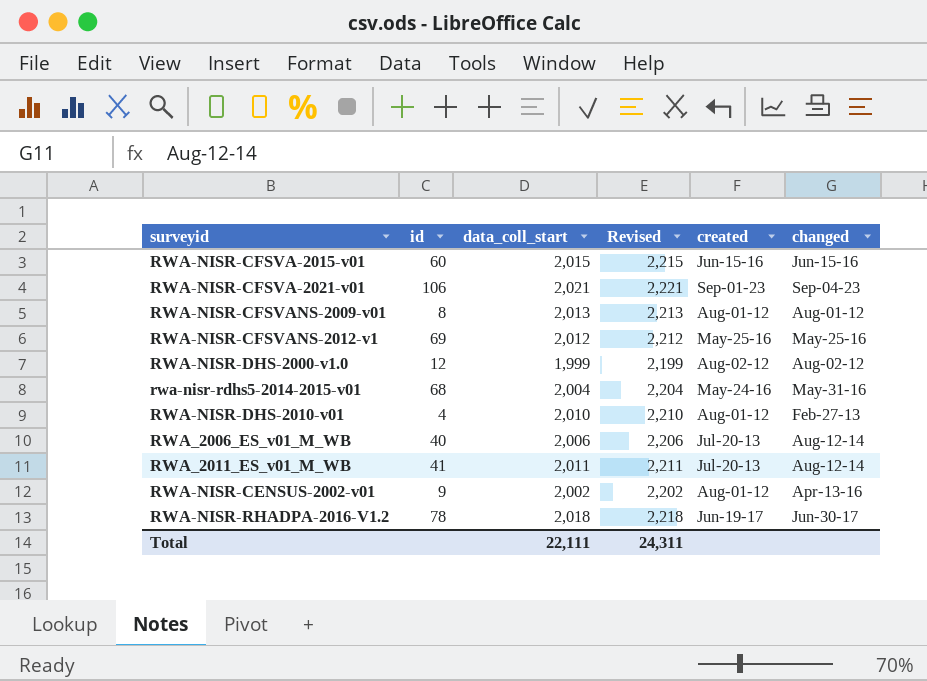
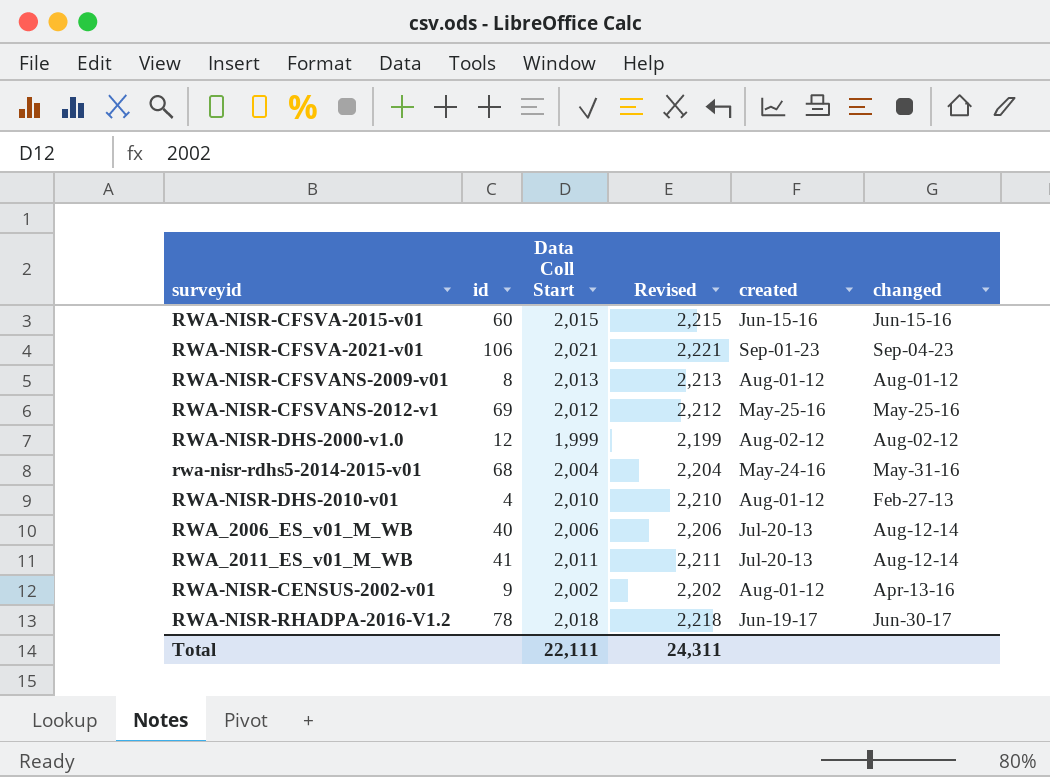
column name: data_coll_start -> Data Coll Start

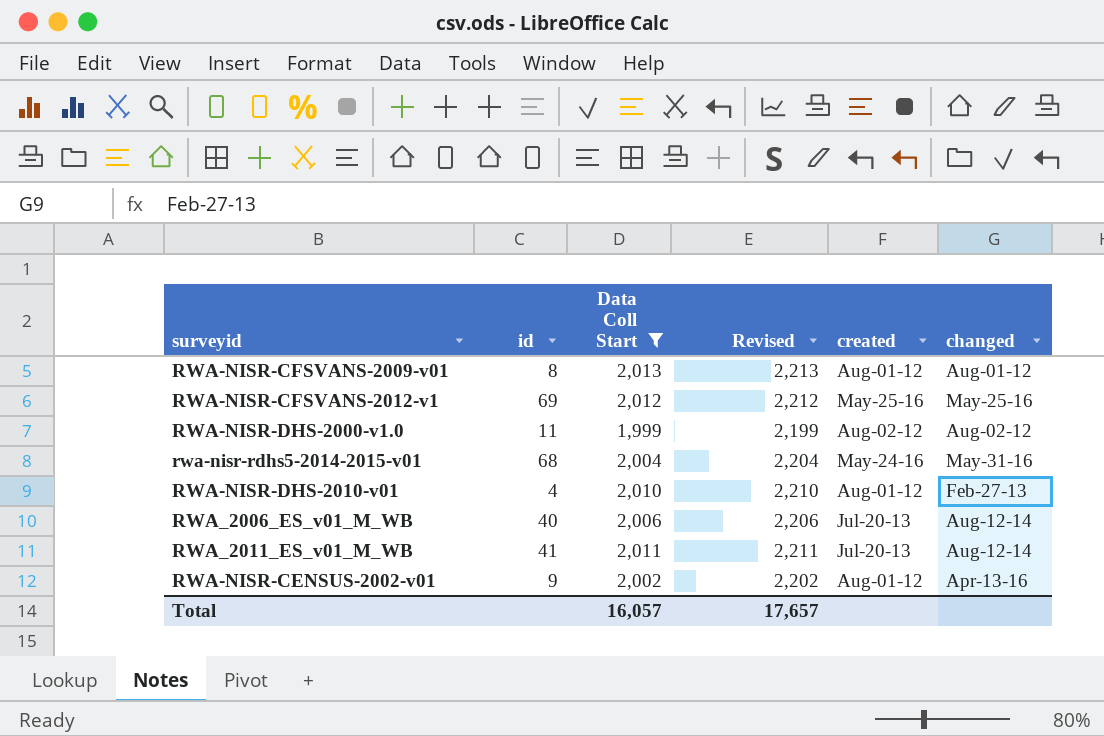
filter: none -> Data Coll Start <= 2,013
RWA-NISR-DHS-2000-v1.0 | id: 12 -> 11
Total | Data Coll Start: 22,111 -> 16,057
Total | Revised: 24,311 -> 17,657

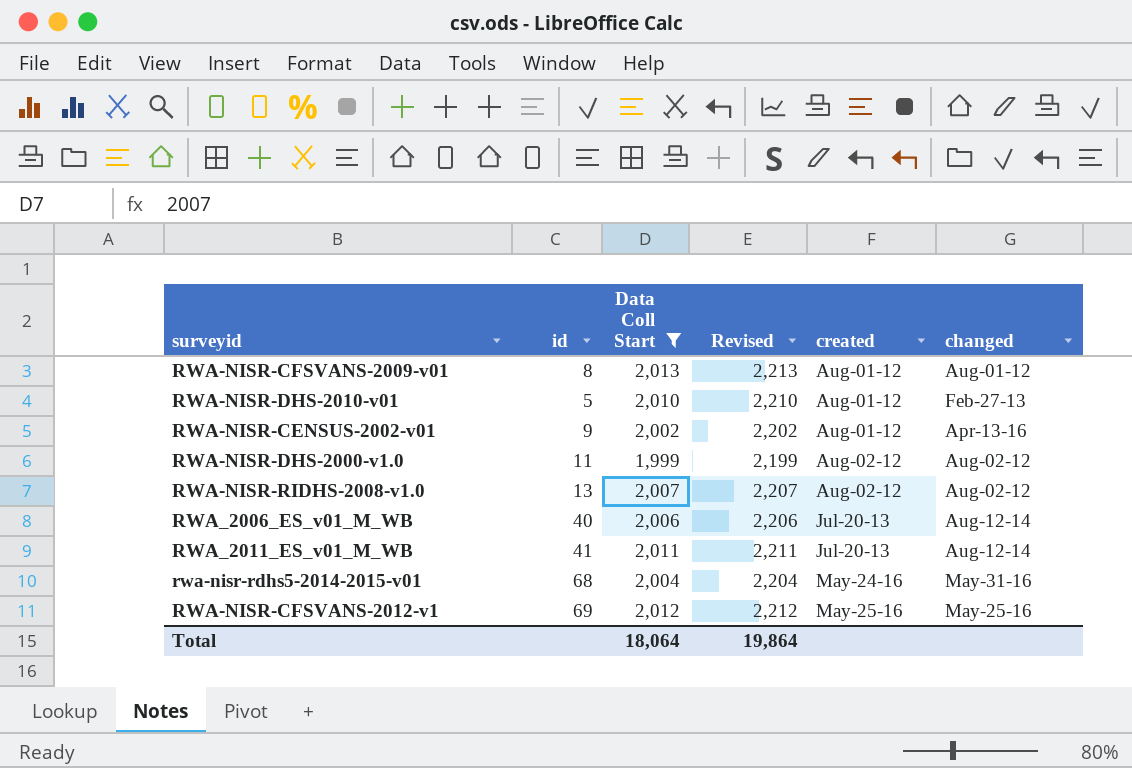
row order: none -> created ascending
RWA-NISR-DHS-2010-v01 | id: 4 -> 5
row RWA-NISR-RIDHS-2008-v1.0: none -> 13 | 2,007 | 2,207 | Aug-02-12 | Aug-02-12
Total | Data Coll Start: 16,057 -> 18,064
Total | Revised: 17,657 -> 19,864

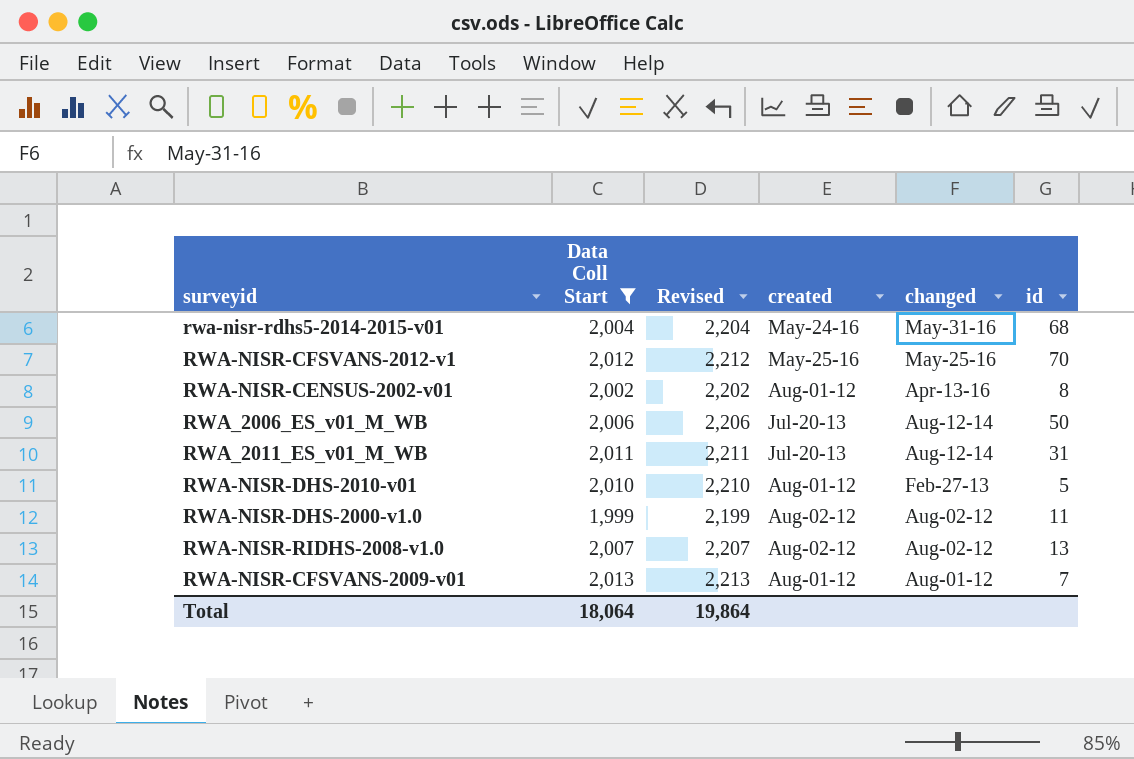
row order: created ascending -> changed descending
column id | position: 2 -> 6
RWA-NISR-CFSVANS-2012-v1 | id: 69 -> 70
RWA-NISR-CENSUS-2002-v01 | id: 9 -> 8
RWA_2006_ES_v01_M_WB | id: 40 -> 50
RWA_2011_ES_v01_M_WB | id: 41 -> 31
RWA-NISR-CFSVANS-2009-v01 | id: 8 -> 7

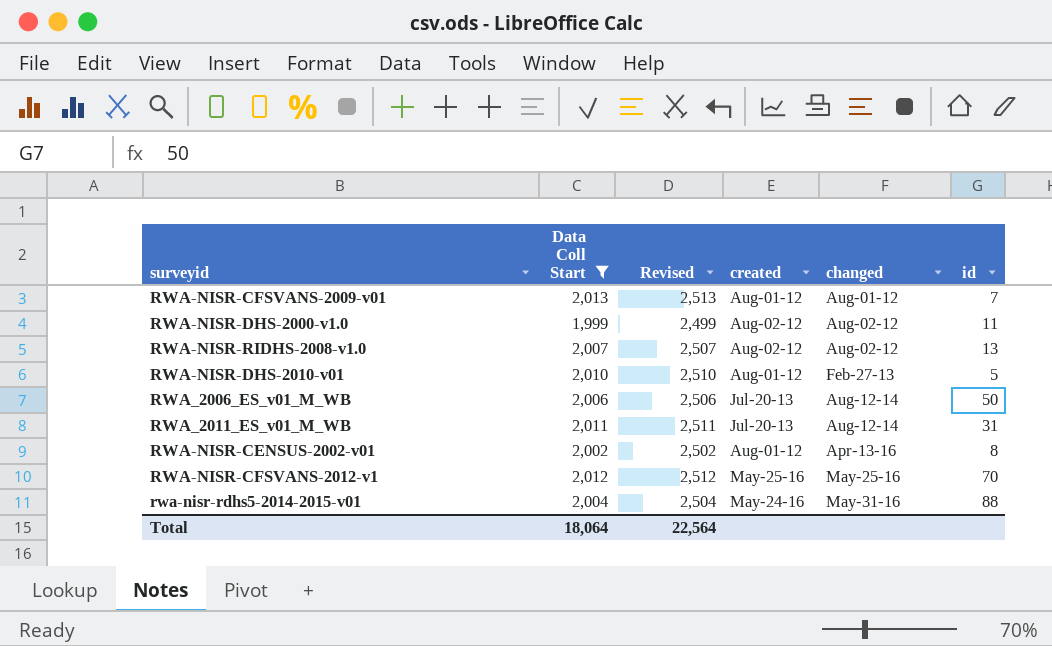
row order: changed descending -> changed ascending
column Revised | formula: [Data Coll Start] + 200 -> [Data Coll Start] + 500
rwa-nisr-rdhs5-2014-2015-v01 | id: 68 -> 88
Total | Revised: 19,864 -> 22,564

